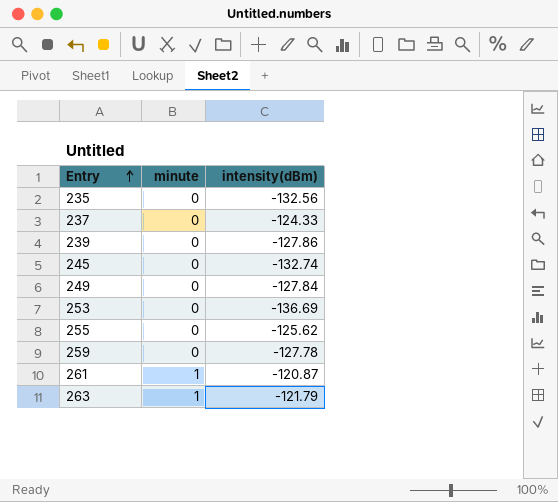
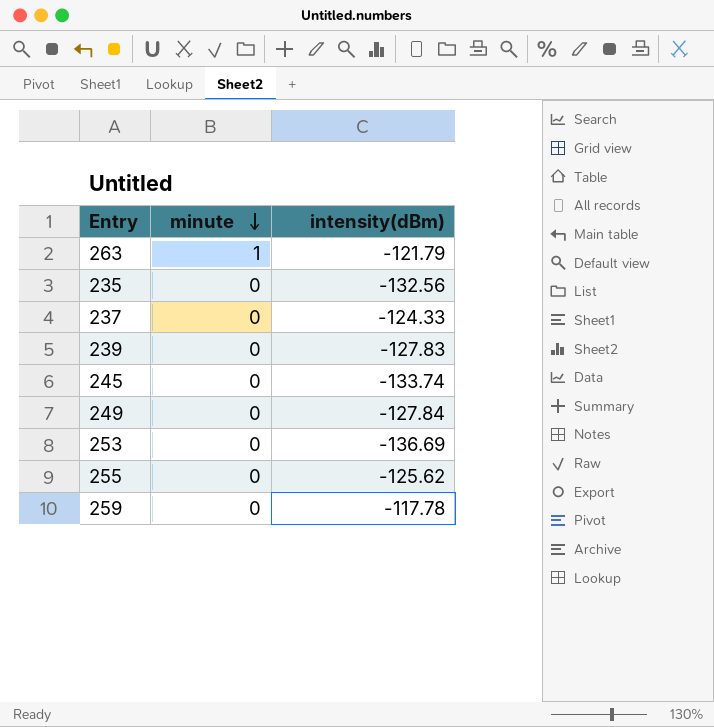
row order: Entry ascending -> minute descending
row 261: 1 | -120.87 -> none
239 | intensity(dBm): -127.86 -> -127.83
245 | intensity(dBm): -132.74 -> -133.74
259 | intensity(dBm): -127.78 -> -117.78

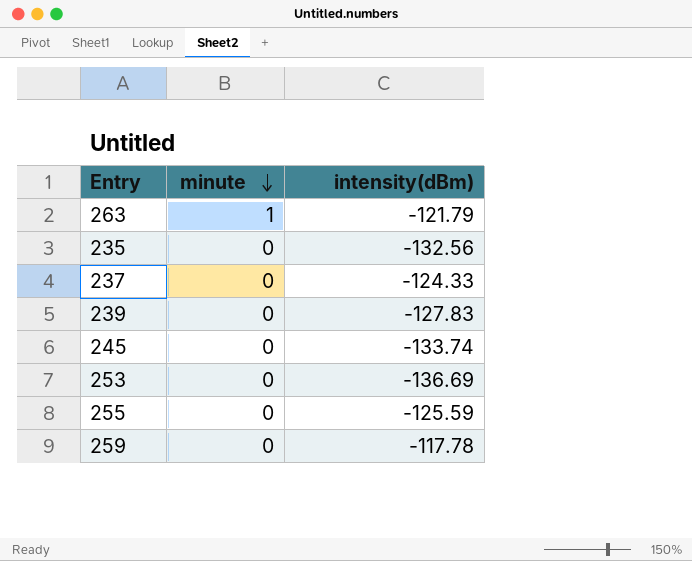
row 249: 0 | -127.84 -> none
255 | intensity(dBm): -125.62 -> -125.59

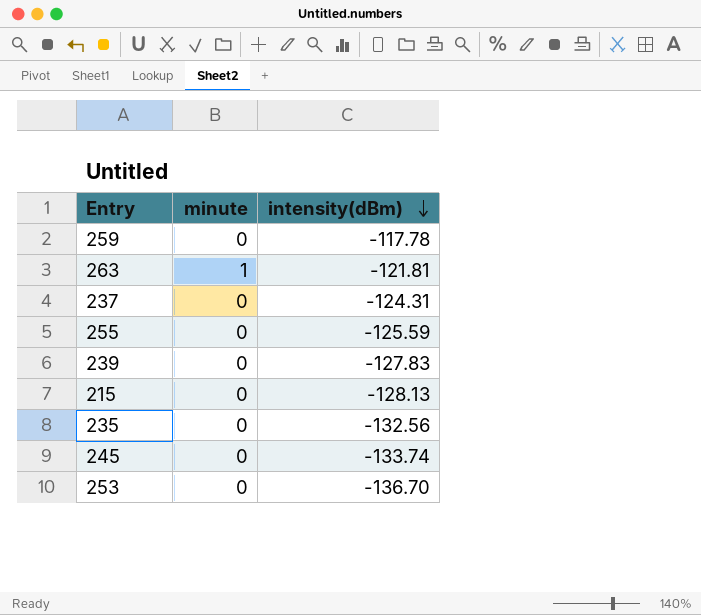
row order: minute descending -> intensity(dBm) descending
263 | intensity(dBm): -121.79 -> -121.81
237 | intensity(dBm): -124.33 -> -124.31
row 215: none -> 0 | -128.13
253 | intensity(dBm): -136.69 -> -136.70

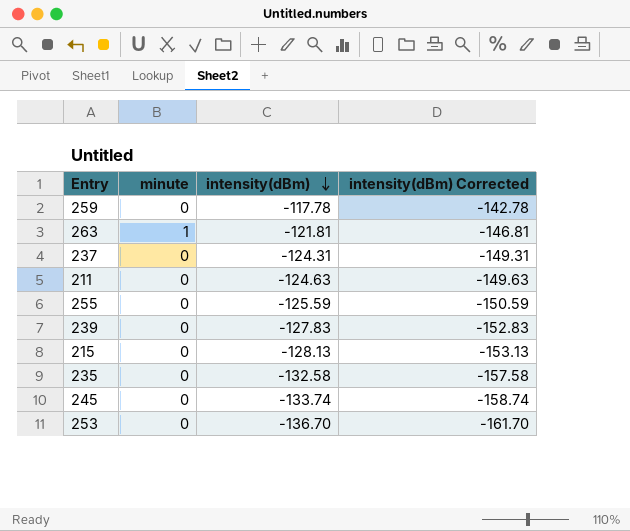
column intensity(dBm) Corrected | formula: none -> [intensity(dBm)] - 25
row 211: none -> 0 | -124.63 | -149.63
235 | intensity(dBm): -132.56 -> -132.58

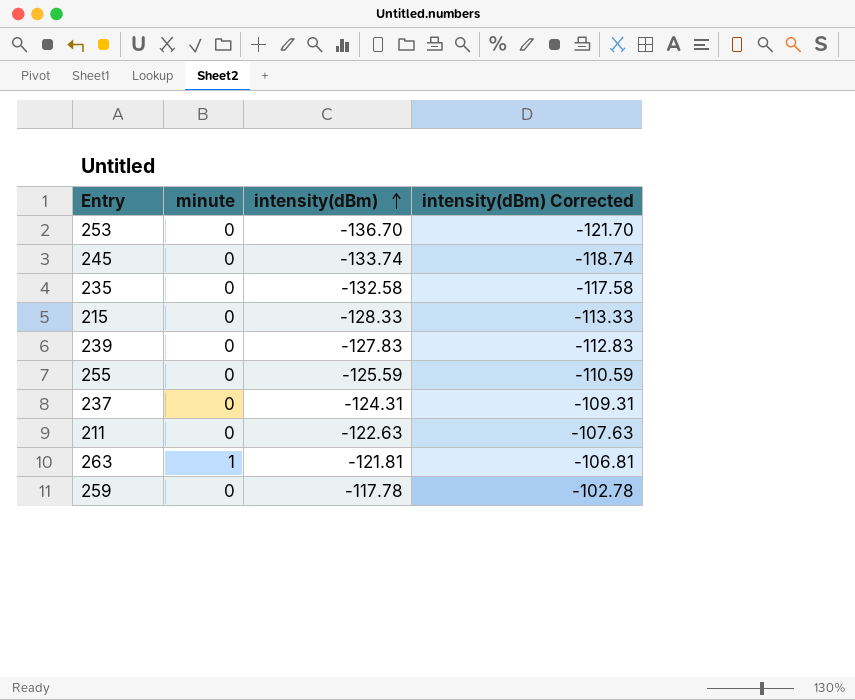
row order: intensity(dBm) descending -> intensity(dBm) ascending
column intensity(dBm) Corrected | formula: [intensity(dBm)] - 25 -> [intensity(dBm)] + 15
215 | intensity(dBm): -128.13 -> -128.33
211 | intensity(dBm): -124.63 -> -122.63

